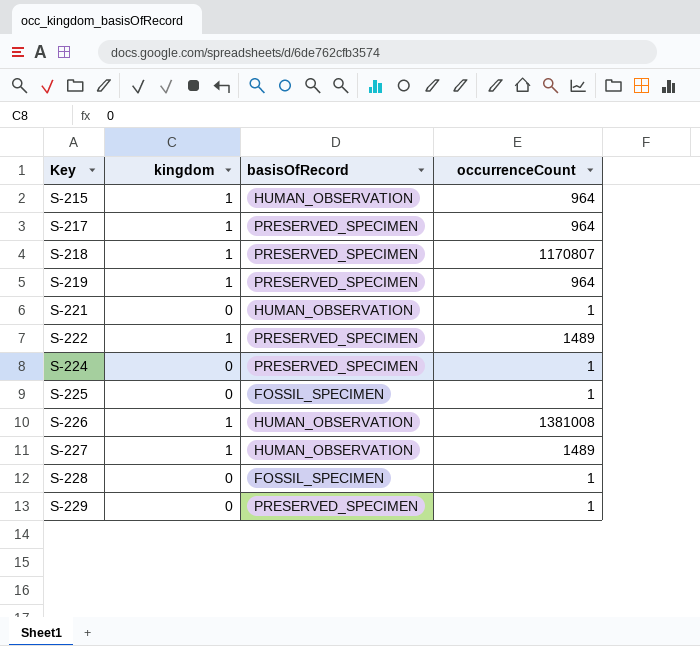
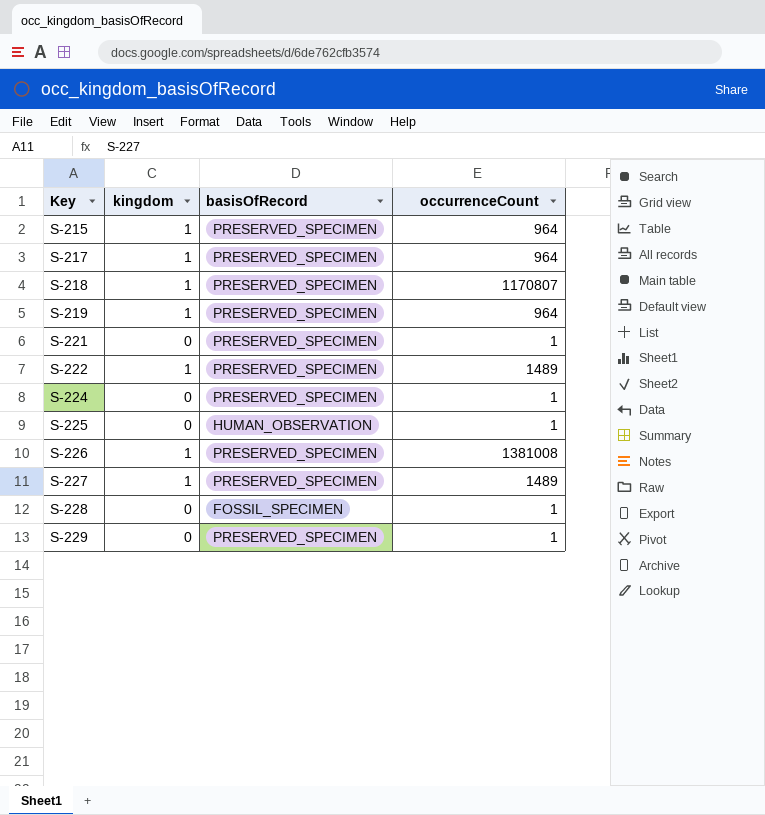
S-215 | basisOfRecord: HUMAN_OBSERVATION -> PRESERVED_SPECIMEN
S-221 | basisOfRecord: HUMAN_OBSERVATION -> PRESERVED_SPECIMEN
S-225 | basisOfRecord: FOSSIL_SPECIMEN -> HUMAN_OBSERVATION
S-226 | basisOfRecord: HUMAN_OBSERVATION -> PRESERVED_SPECIMEN
S-227 | basisOfRecord: HUMAN_OBSERVATION -> PRESERVED_SPECIMEN

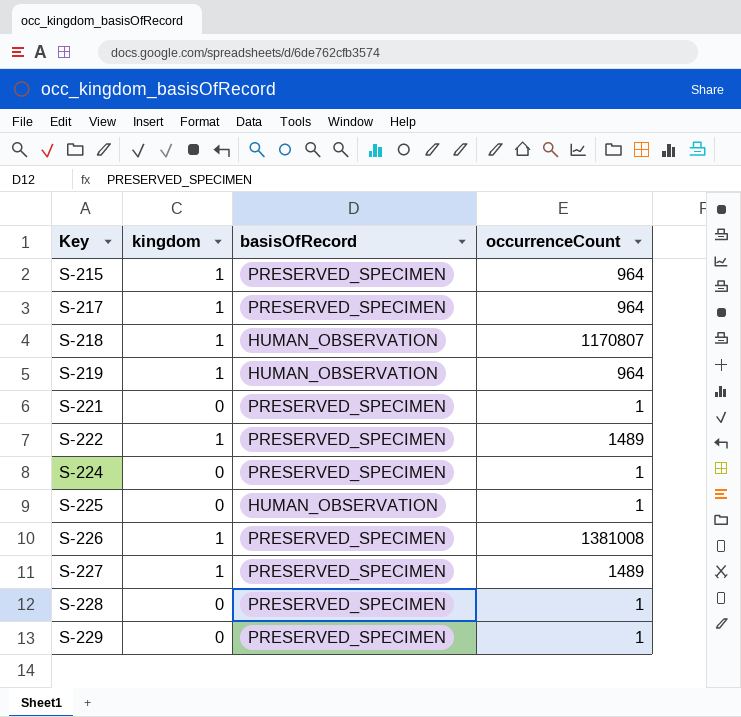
S-218 | basisOfRecord: PRESERVED_SPECIMEN -> HUMAN_OBSERVATION
S-219 | basisOfRecord: PRESERVED_SPECIMEN -> HUMAN_OBSERVATION
S-228 | basisOfRecord: FOSSIL_SPECIMEN -> PRESERVED_SPECIMEN

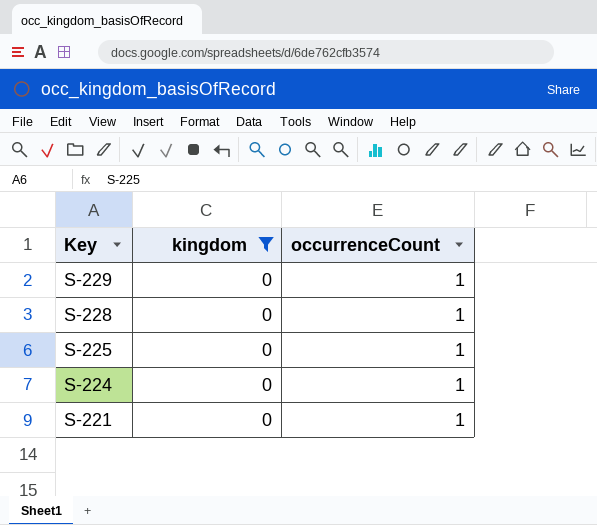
filter: none -> kingdom = 0
row order: Key ascending -> Key descending
column basisOfRecord | position: 3 -> none

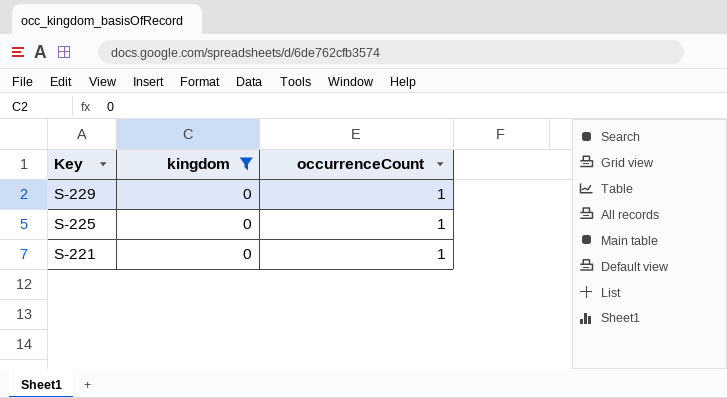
row S-228: 0 | 1 -> none
row S-224: 0 | 1 -> none

